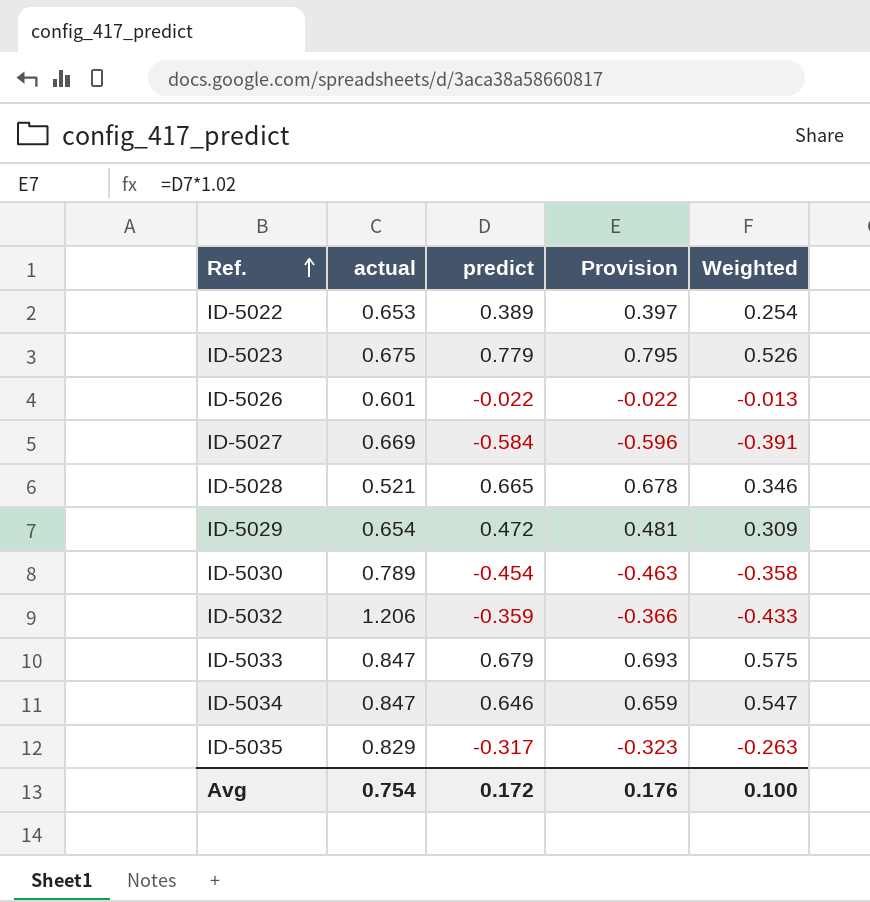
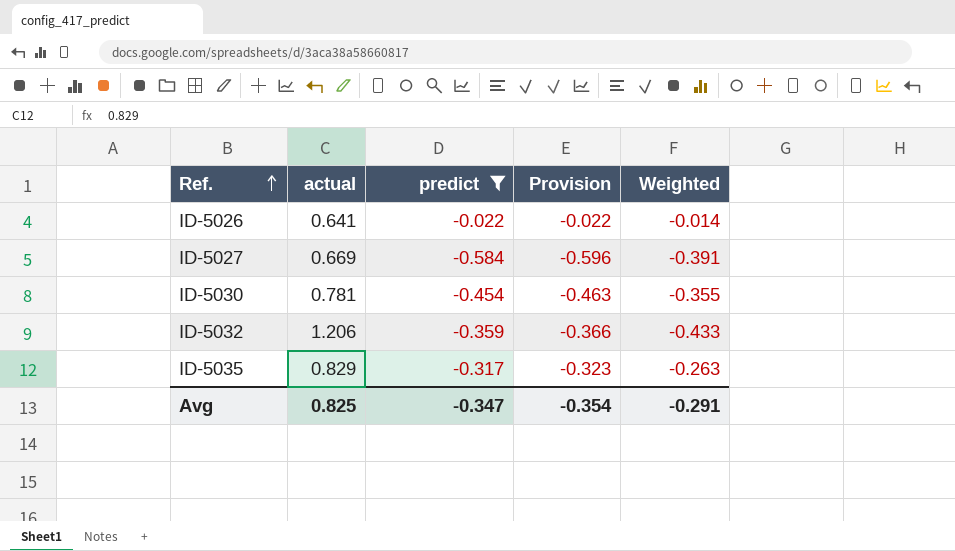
filter: none -> predict <= -0.022
ID-5026 | actual: 0.601 -> 0.641
ID-5026 | Weighted: -0.013 -> -0.014
ID-5030 | actual: 0.789 -> 0.781
ID-5030 | Weighted: -0.358 -> -0.355
Avg | actual: 0.754 -> 0.825
Avg | predict: 0.172 -> -0.347
Avg | Provision: 0.176 -> -0.354
Avg | Weighted: 0.100 -> -0.291

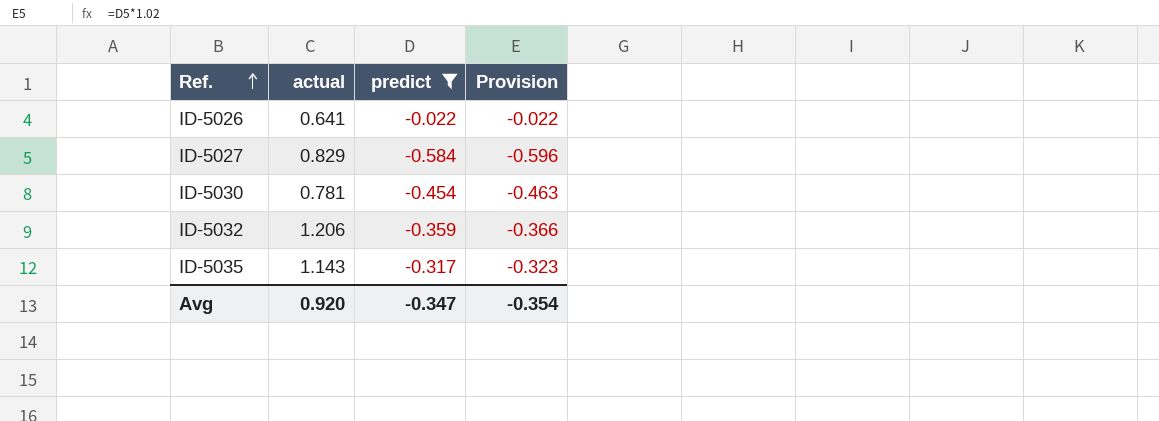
column Weighted | formula: [actual] * [predict] -> none
ID-5027 | actual: 0.669 -> 0.829
ID-5035 | actual: 0.829 -> 1.143
Avg | actual: 0.825 -> 0.920

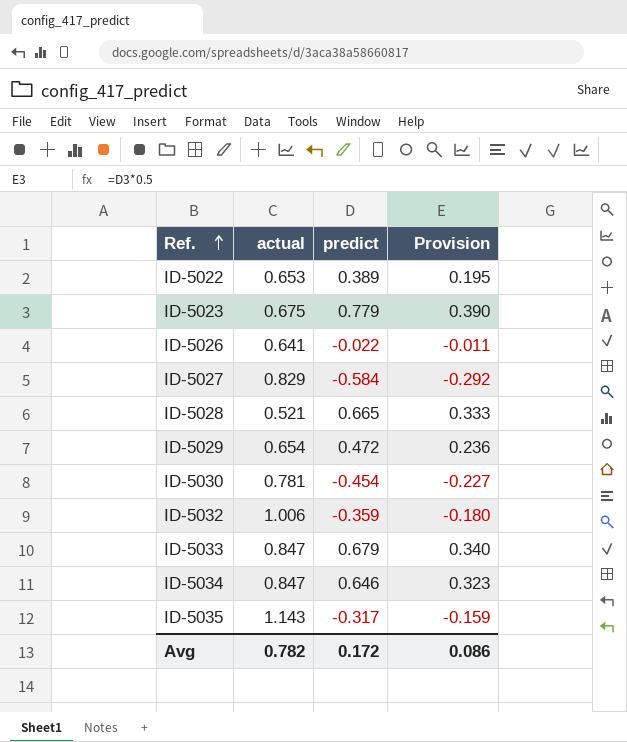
filter: predict <= -0.022 -> none
column Provision | formula: [predict] * 1.02 -> [predict] * 0.5
ID-5032 | actual: 1.206 -> 1.006
Avg | actual: 0.920 -> 0.782
Avg | predict: -0.347 -> 0.172
Avg | Provision: -0.354 -> 0.086

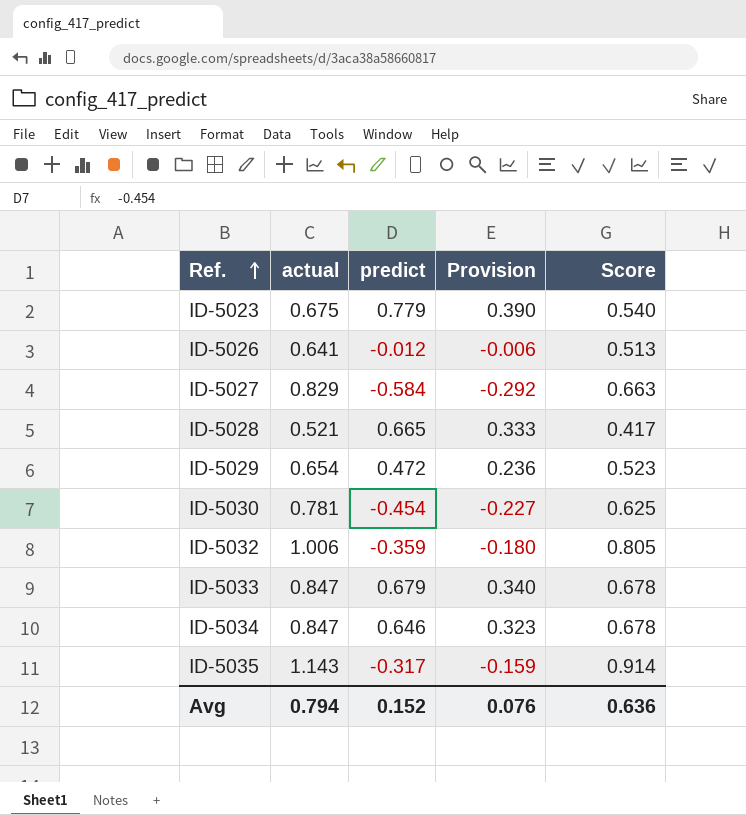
column Score | formula: none -> [actual] * 0.8
row ID-5022: 0.653 | 0.389 | 0.195 -> none
ID-5026 | predict: -0.022 -> -0.012
ID-5026 | Provision: -0.011 -> -0.006
Avg | actual: 0.782 -> 0.794
Avg | predict: 0.172 -> 0.152
Avg | Provision: 0.086 -> 0.076

